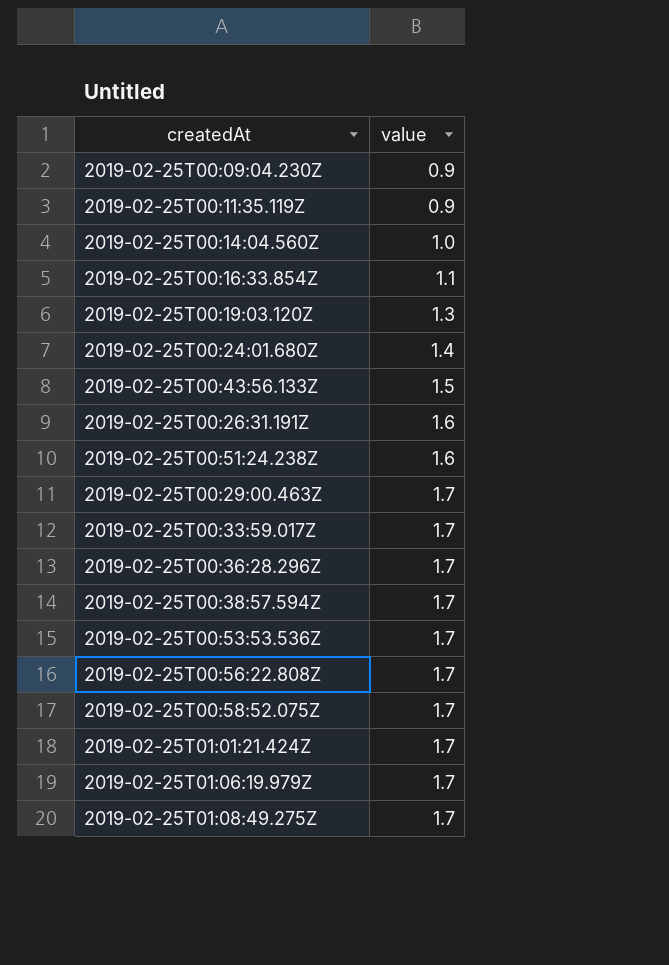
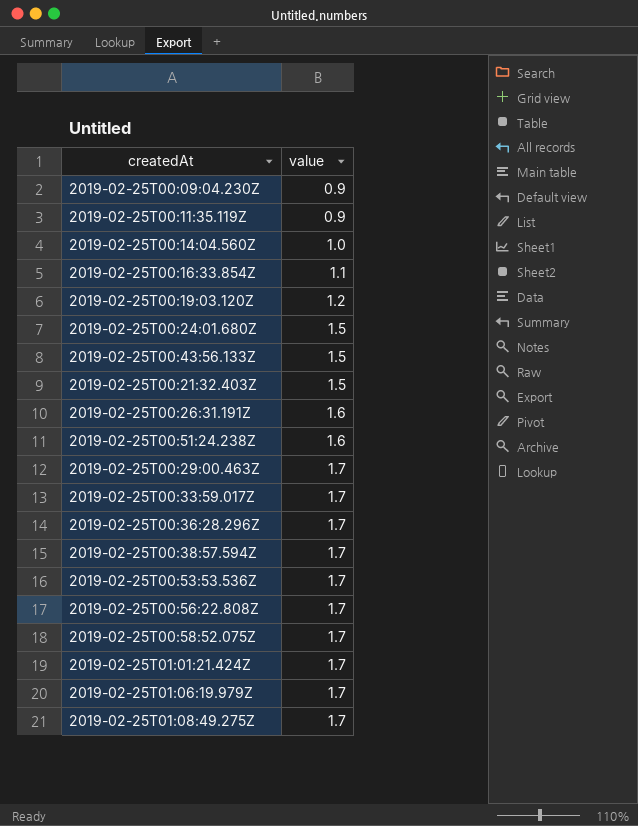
2019-02-25T00:19:03.120Z | value: 1.3 -> 1.2
2019-02-25T00:24:01.680Z | value: 1.4 -> 1.5
row 2019-02-25T00:21:32.403Z: none -> 1.5

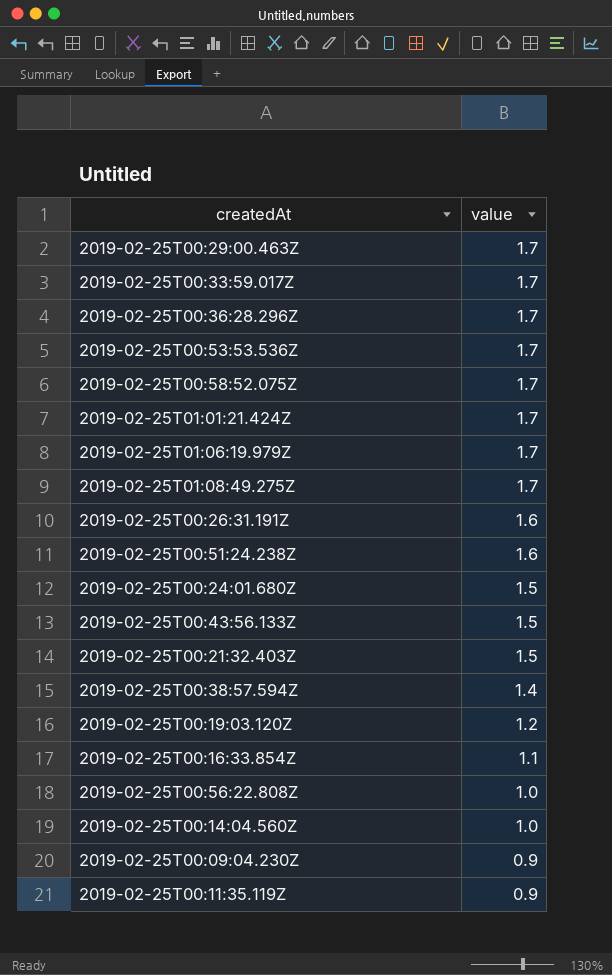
row order: value ascending -> value descending
2019-02-25T00:38:57.594Z | value: 1.7 -> 1.4
2019-02-25T00:56:22.808Z | value: 1.7 -> 1.0

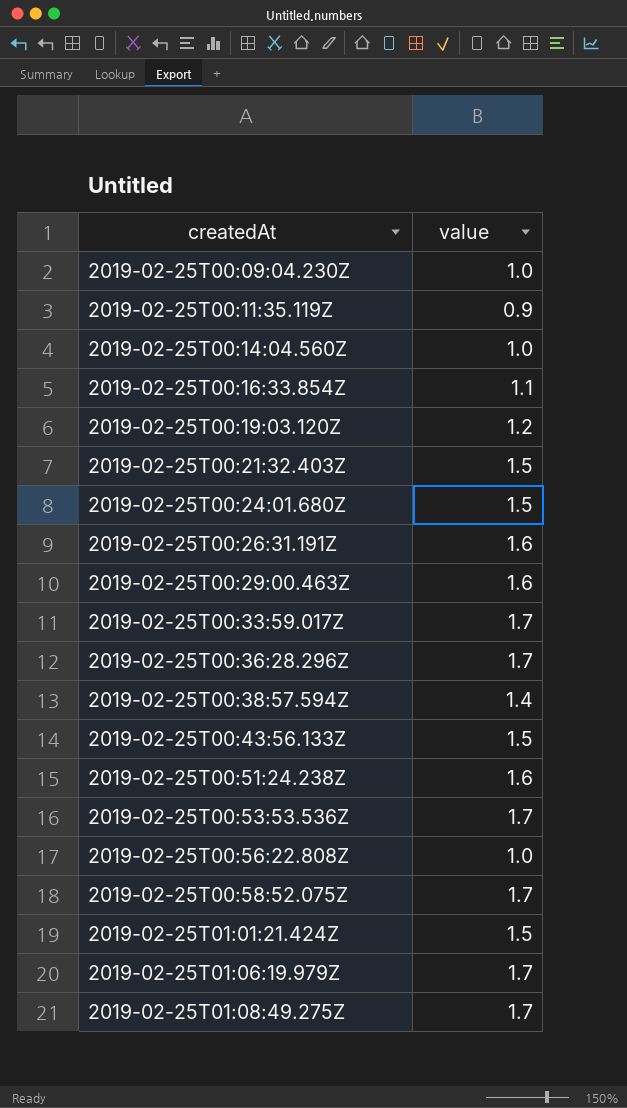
row order: value descending -> createdAt ascending
2019-02-25T00:09:04.230Z | value: 0.9 -> 1.0
2019-02-25T00:29:00.463Z | value: 1.7 -> 1.6
2019-02-25T01:01:21.424Z | value: 1.7 -> 1.5

